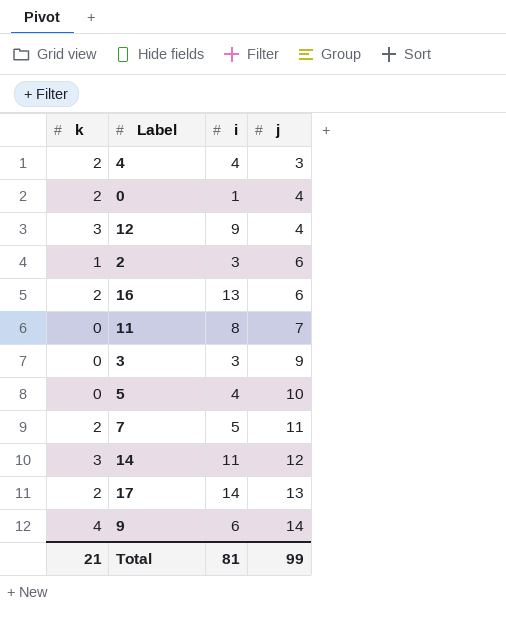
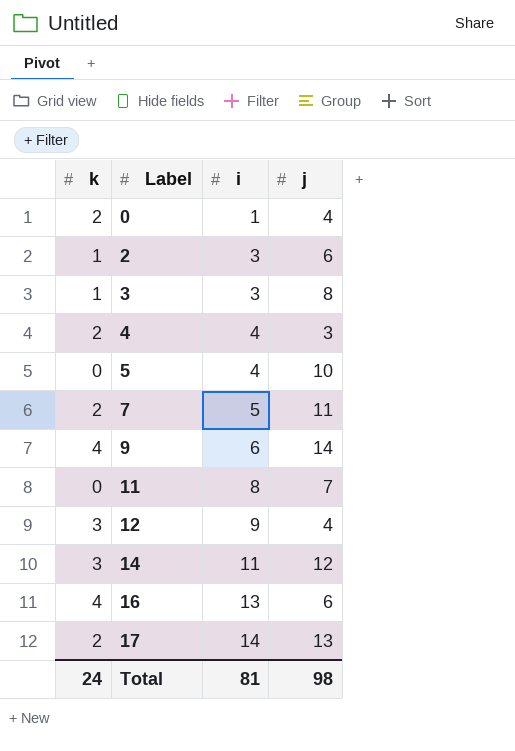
row order: j ascending -> Label ascending
3 | k: 0 -> 1
3 | j: 9 -> 8
16 | k: 2 -> 4
Total | k: 21 -> 24
Total | j: 99 -> 98

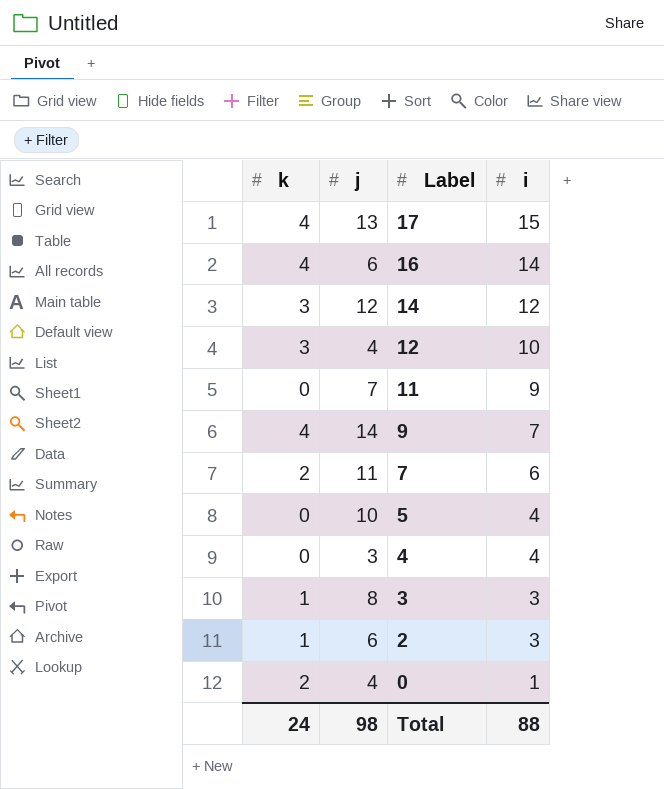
row order: Label ascending -> Label descending
column j | position: 4 -> 2
17 | k: 2 -> 4
17 | i: 14 -> 15
16 | i: 13 -> 14
14 | i: 11 -> 12
12 | i: 9 -> 10
11 | i: 8 -> 9
9 | i: 6 -> 7
7 | i: 5 -> 6
4 | k: 2 -> 0
Total | i: 81 -> 88

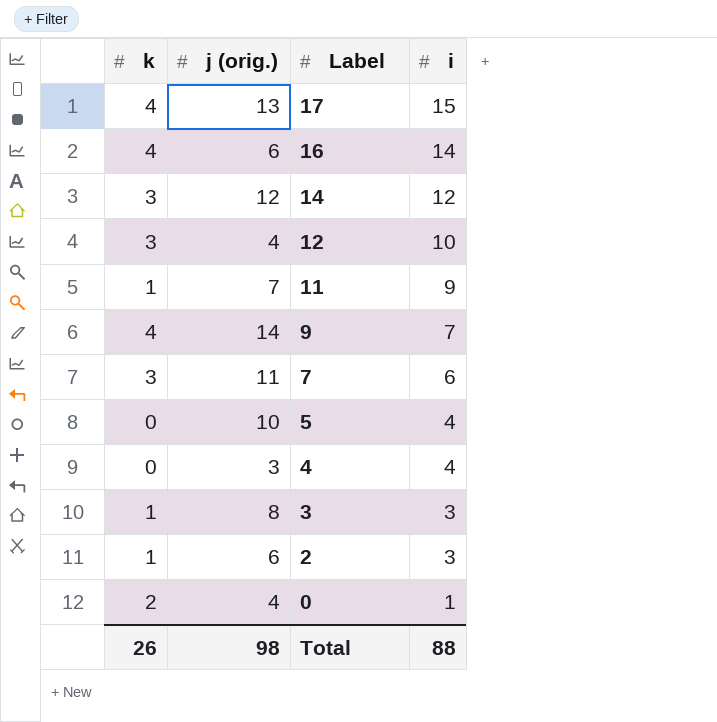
column name: j -> j (orig.)
11 | k: 0 -> 1
7 | k: 2 -> 3
Total | k: 24 -> 26

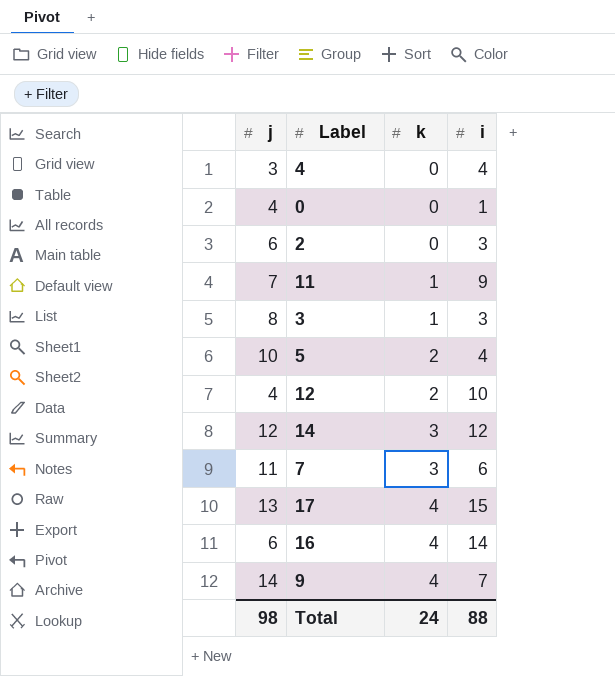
row order: Label descending -> k ascending
column name: j (orig.) -> j
column k | position: 1 -> 3
0 | k: 2 -> 0
2 | k: 1 -> 0
5 | k: 0 -> 2
12 | k: 3 -> 2
Total | k: 26 -> 24

